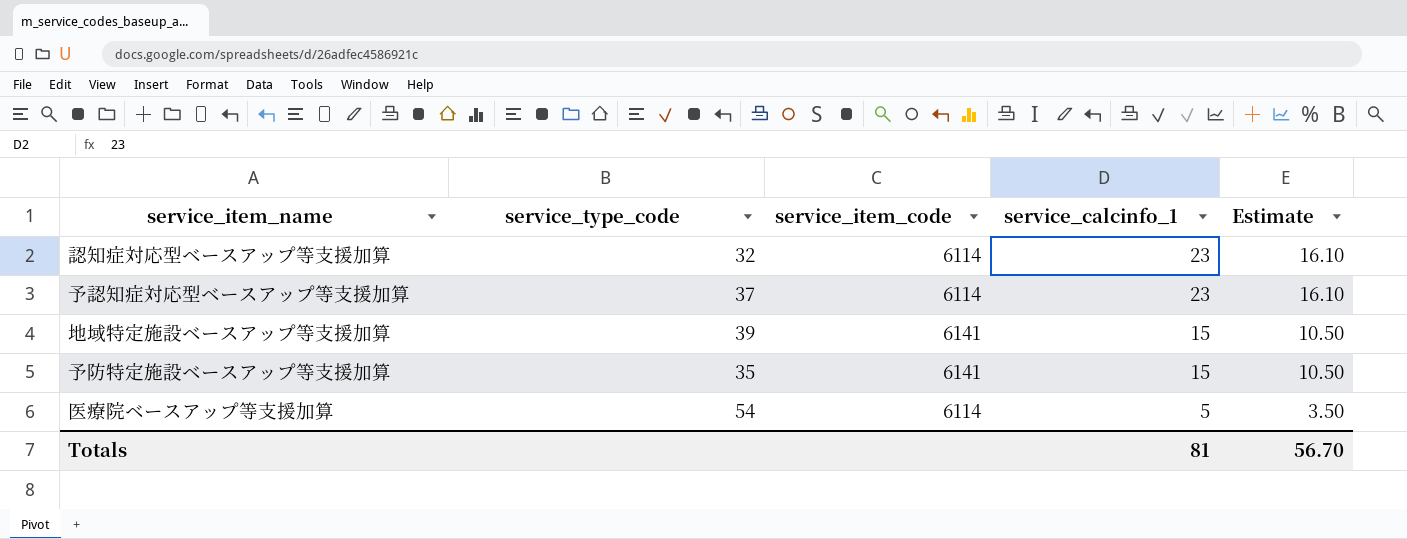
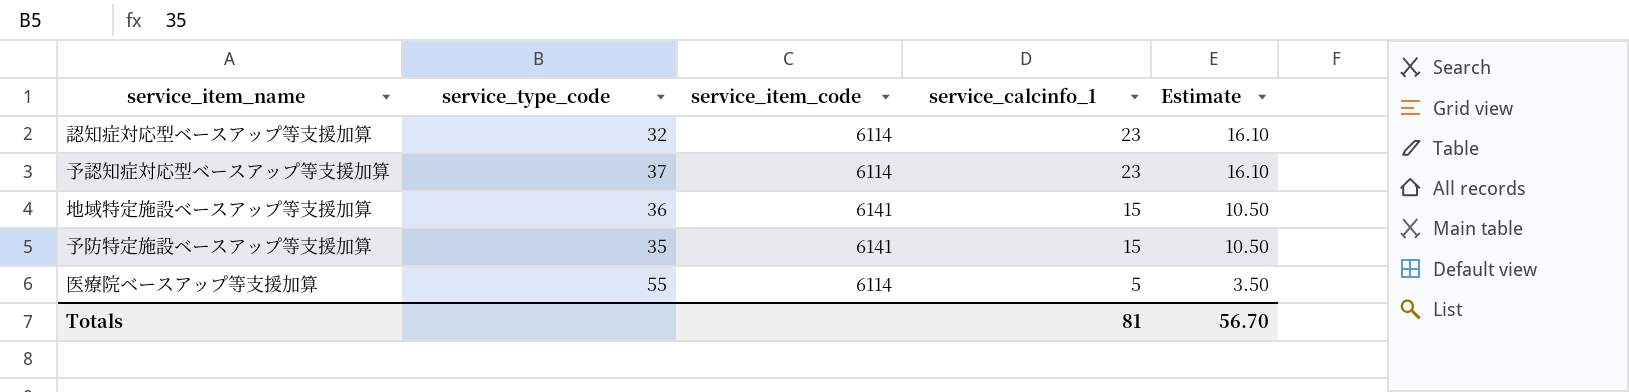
地域特定施設ベースアップ等支援加算 | service_type_code: 39 -> 36
医療院ベースアップ等支援加算 | service_type_code: 54 -> 55

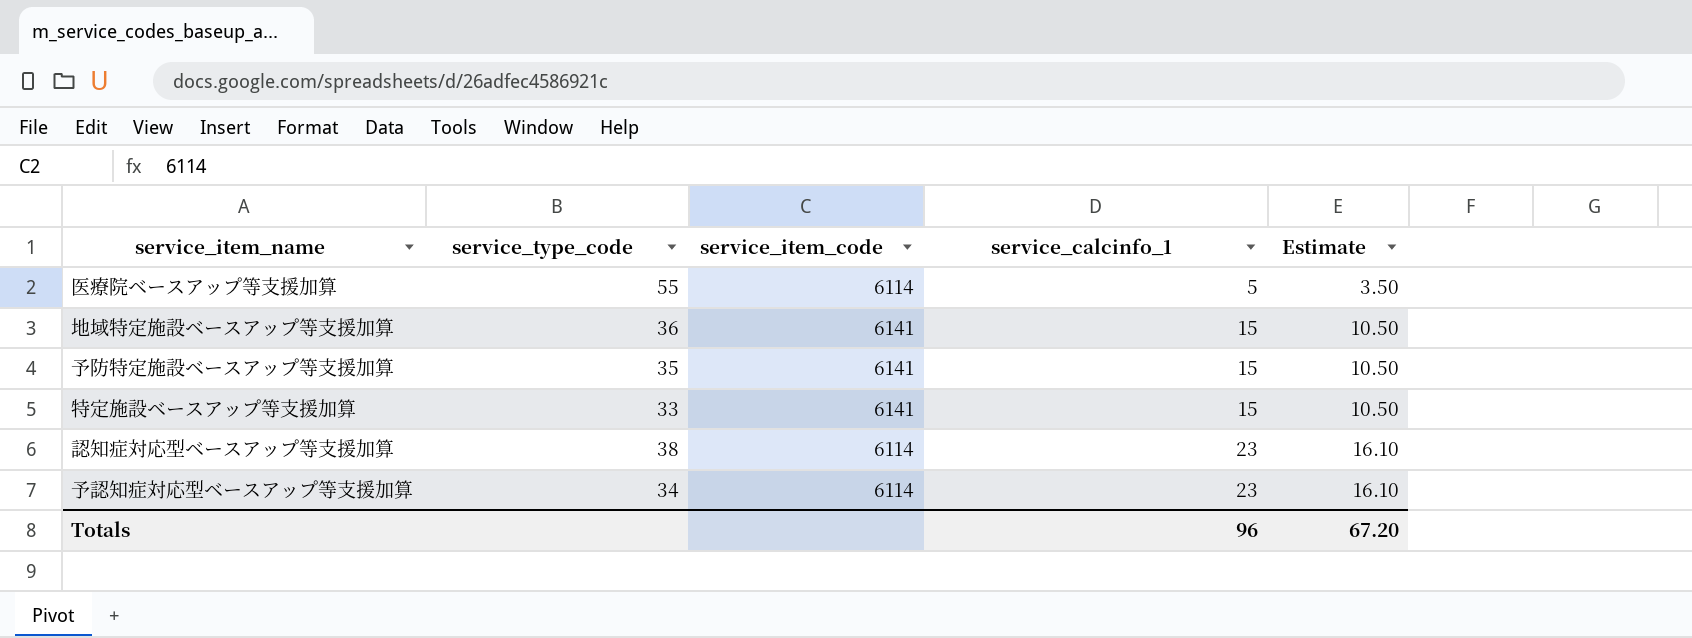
row order: service_calcinfo_1 descending -> service_calcinfo_1 ascending
row 特定施設ベースアップ等支援加算: none -> 33 | 6141 | 15 | 10.50
認知症対応型ベースアップ等支援加算 | service_type_code: 32 -> 38
予認知症対応型ベースアップ等支援加算 | service_type_code: 37 -> 34
Totals | service_calcinfo_1: 81 -> 96
Totals | Estimate: 56.70 -> 67.20

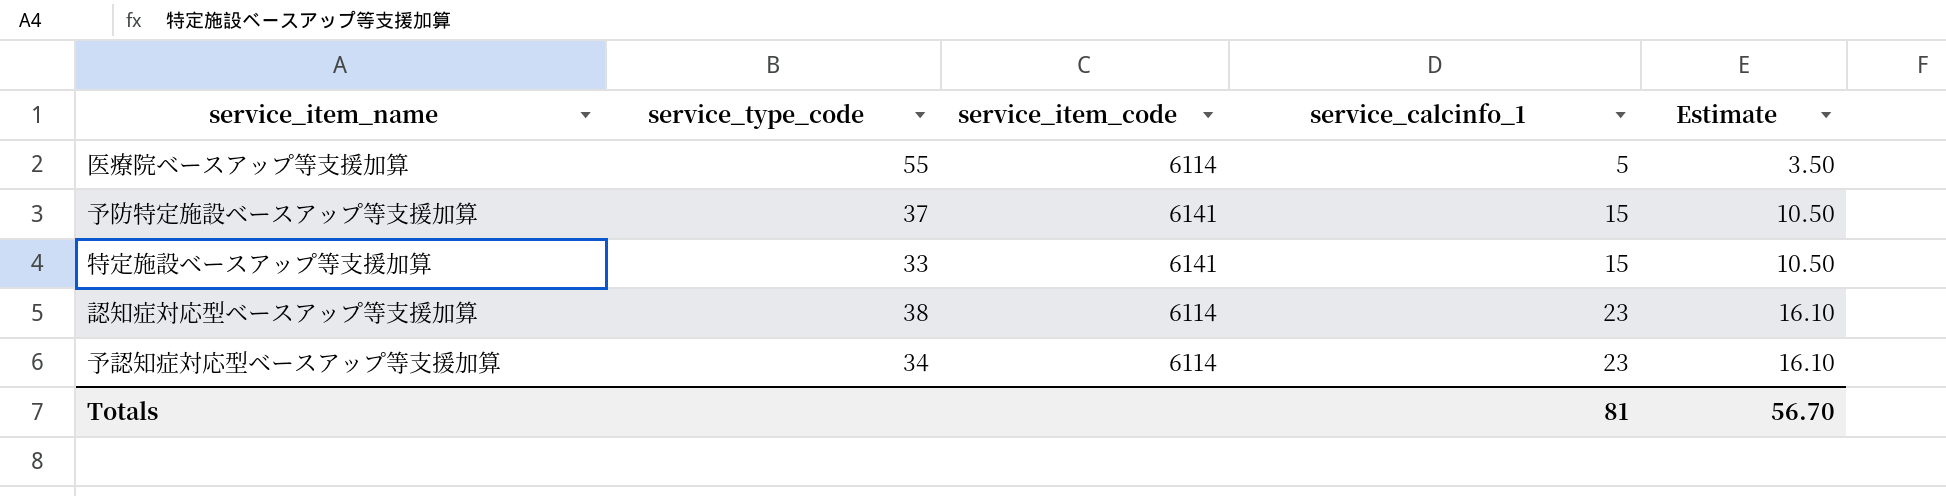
row 地域特定施設ベースアップ等支援加算: 36 | 6141 | 15 | 10.50 -> none
予防特定施設ベースアップ等支援加算 | service_type_code: 35 -> 37
Totals | service_calcinfo_1: 96 -> 81
Totals | Estimate: 67.20 -> 56.70

